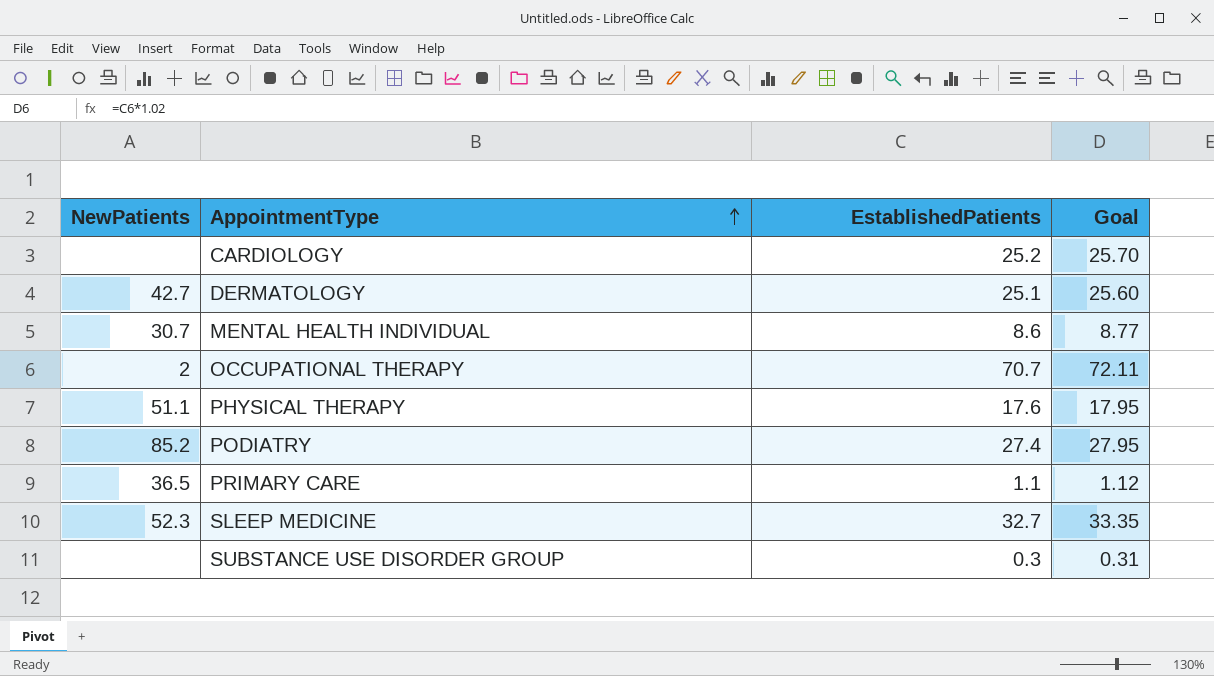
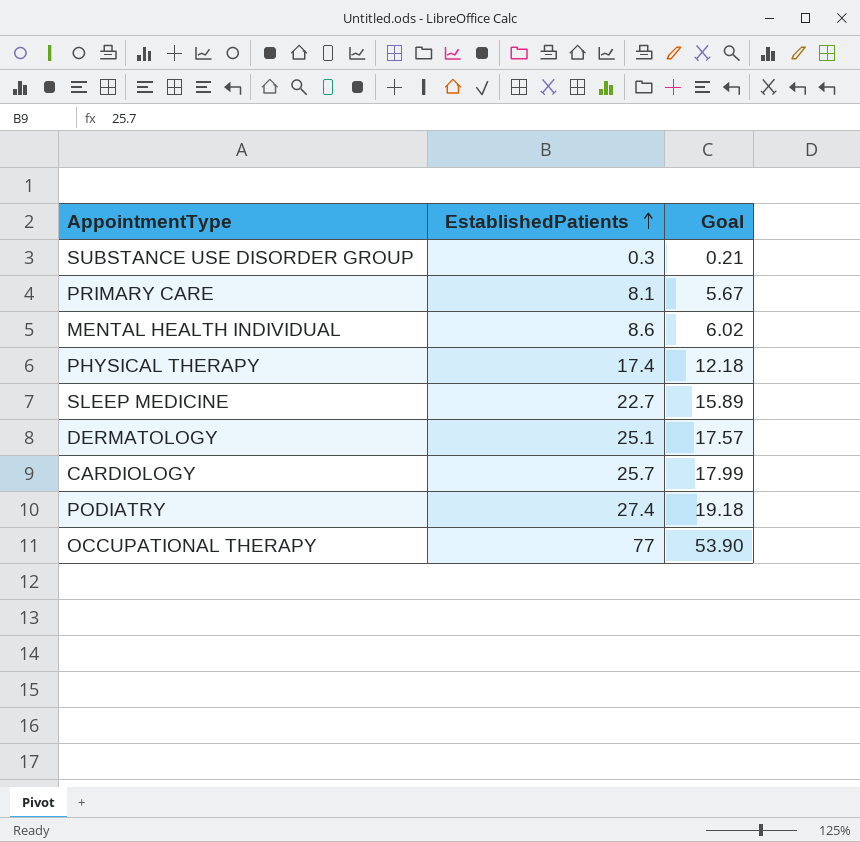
row order: AppointmentType ascending -> EstablishedPatients ascending
column NewPatients | position: 1 -> none
column Goal | formula: [EstablishedPatients] * 1.02 -> [EstablishedPatients] * 0.7
PRIMARY CARE | EstablishedPatients: 1.1 -> 8.1
PHYSICAL THERAPY | EstablishedPatients: 17.6 -> 17.4
SLEEP MEDICINE | EstablishedPatients: 32.7 -> 22.7
CARDIOLOGY | EstablishedPatients: 25.2 -> 25.7
OCCUPATIONAL THERAPY | EstablishedPatients: 70.7 -> 77

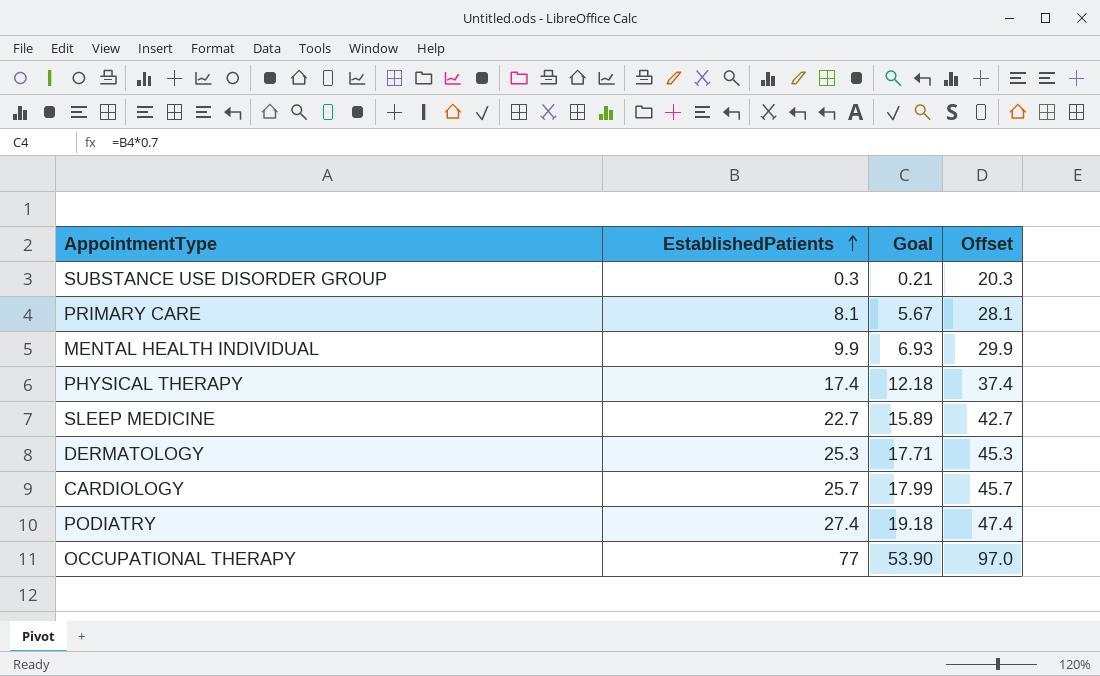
column Offset | formula: none -> [EstablishedPatients] + 20
MENTAL HEALTH INDIVIDUAL | EstablishedPatients: 8.6 -> 9.9
MENTAL HEALTH INDIVIDUAL | Goal: 6.02 -> 6.93
DERMATOLOGY | EstablishedPatients: 25.1 -> 25.3
DERMATOLOGY | Goal: 17.57 -> 17.71

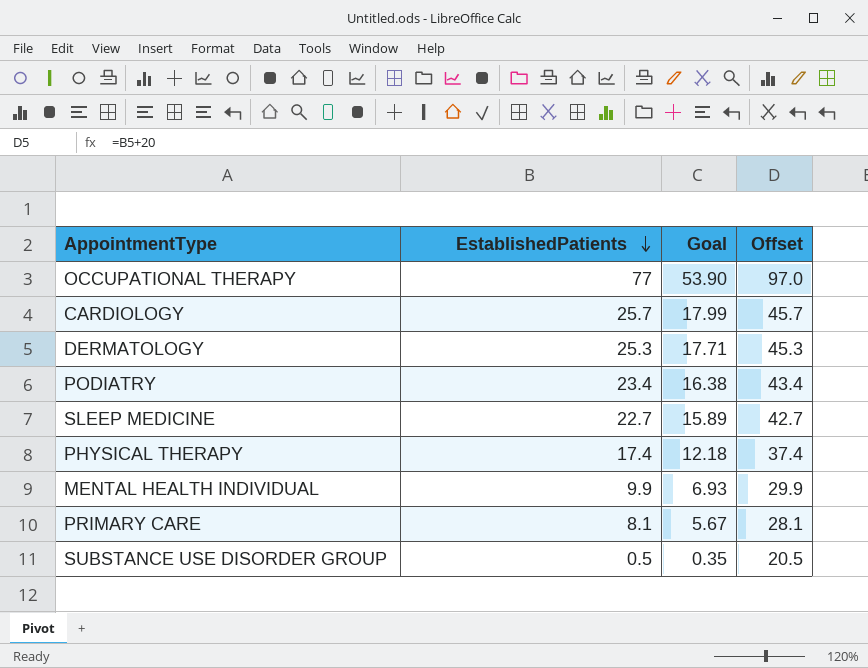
row order: EstablishedPatients ascending -> EstablishedPatients descending
PODIATRY | EstablishedPatients: 27.4 -> 23.4
PODIATRY | Goal: 19.18 -> 16.38
PODIATRY | Offset: 47.4 -> 43.4
SUBSTANCE USE DISORDER GROUP | EstablishedPatients: 0.3 -> 0.5
SUBSTANCE USE DISORDER GROUP | Goal: 0.21 -> 0.35
SUBSTANCE USE DISORDER GROUP | Offset: 20.3 -> 20.5

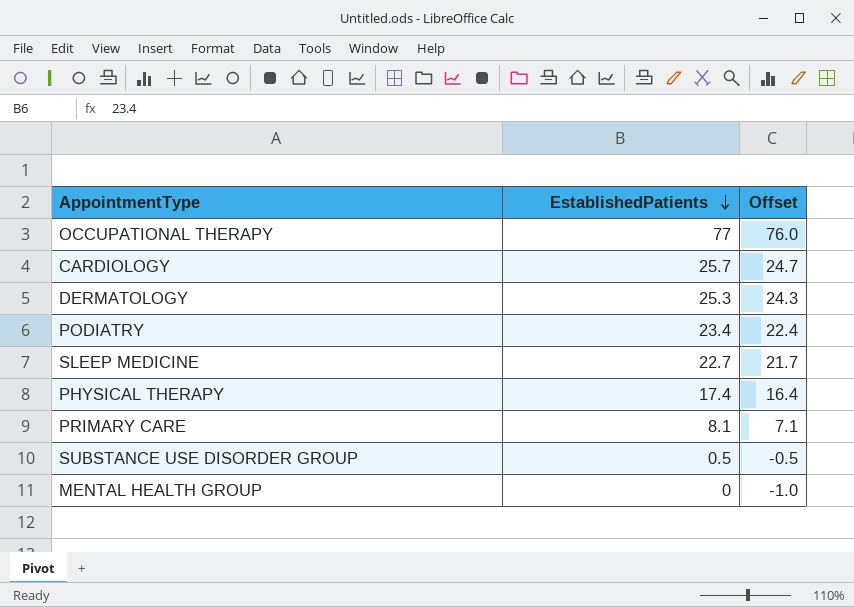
column Goal | formula: [EstablishedPatients] * 0.7 -> none
column Offset | formula: [EstablishedPatients] + 20 -> [EstablishedPatients] - 1
row MENTAL HEALTH INDIVIDUAL: 9.9 | 6.93 | 29.9 -> none
row MENTAL HEALTH GROUP: none -> 0 | -1.0

